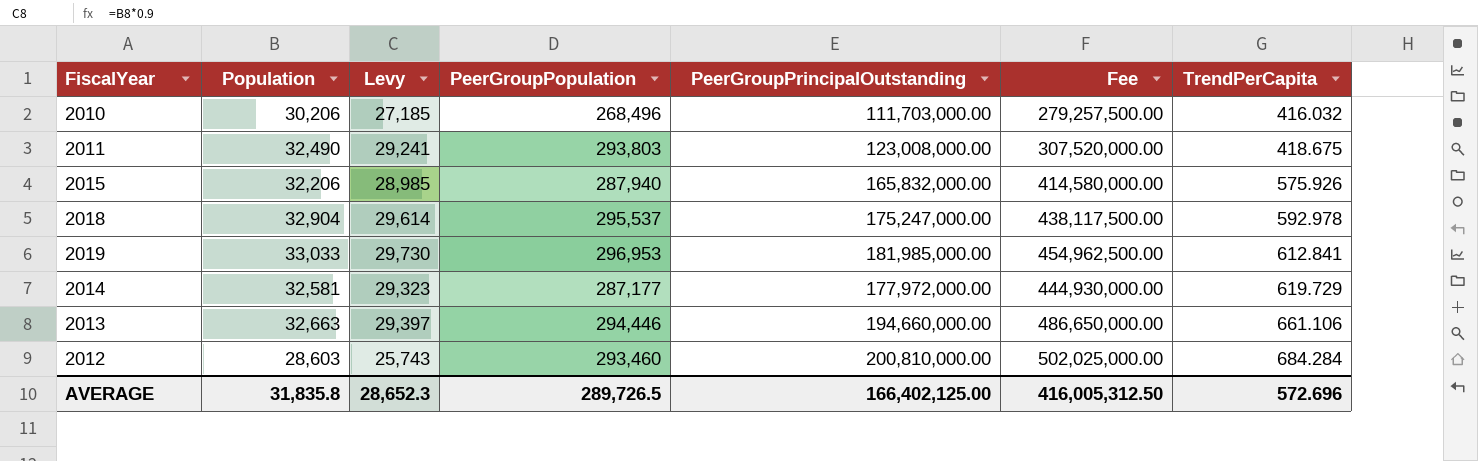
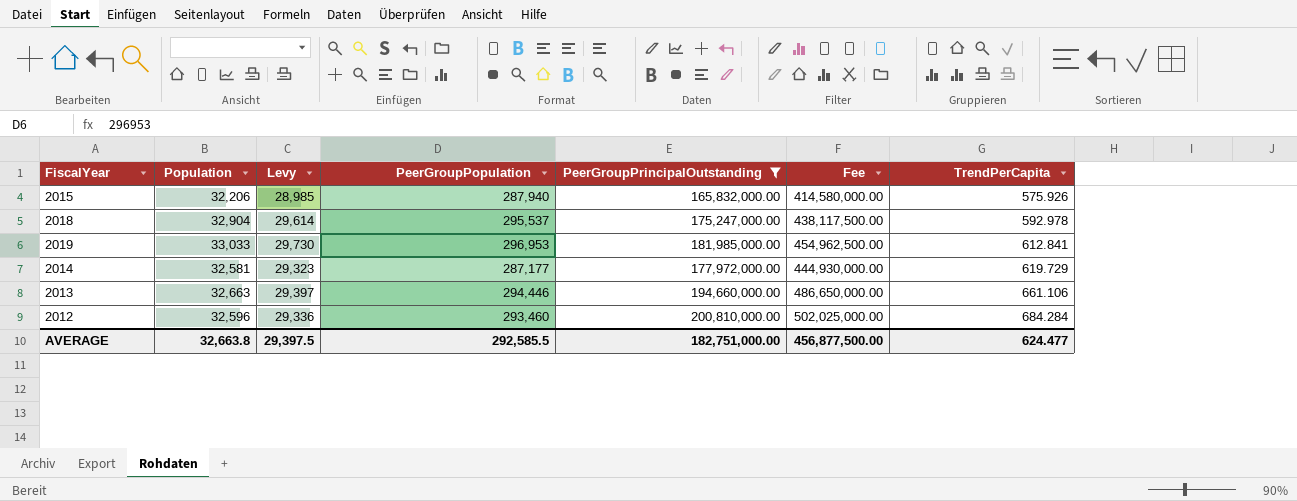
filter: none -> PeerGroupPrincipalOutstanding >= 165,832,000.00
2012 | Population: 28,603 -> 32,596
2012 | Levy: 25,743 -> 29,336
AVERAGE | Population: 31,835.8 -> 32,663.8
AVERAGE | Levy: 28,652.3 -> 29,397.5
AVERAGE | PeerGroupPopulation: 289,726.5 -> 292,585.5
AVERAGE | PeerGroupPrincipalOutstanding: 166,402,125.00 -> 182,751,000.00
AVERAGE | Fee: 416,005,312.50 -> 456,877,500.00
AVERAGE | TrendPerCapita: 572.696 -> 624.477

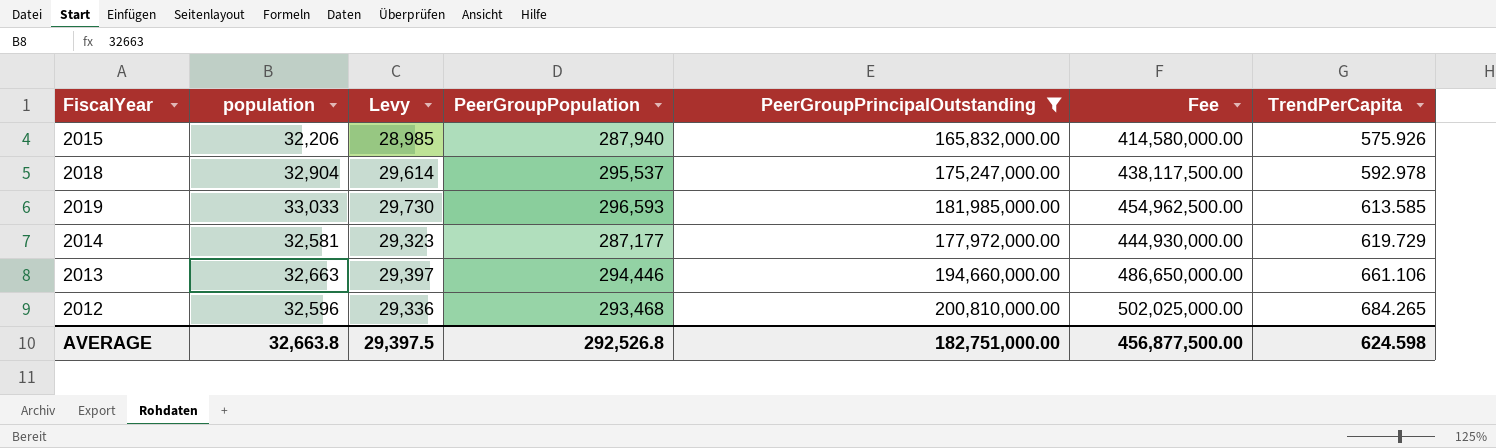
column name: Population -> population
2019 | PeerGroupPopulation: 296,953 -> 296,593
2019 | TrendPerCapita: 612.841 -> 613.585
2012 | PeerGroupPopulation: 293,460 -> 293,468
2012 | TrendPerCapita: 684.284 -> 684.265
AVERAGE | PeerGroupPopulation: 292,585.5 -> 292,526.8
AVERAGE | TrendPerCapita: 624.477 -> 624.598

